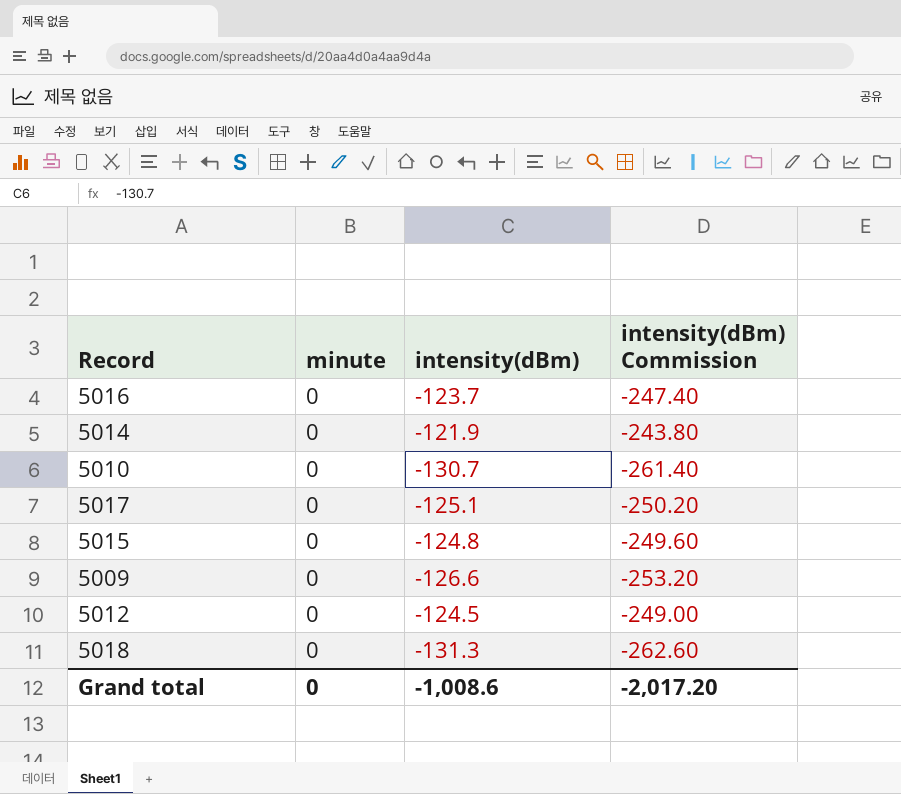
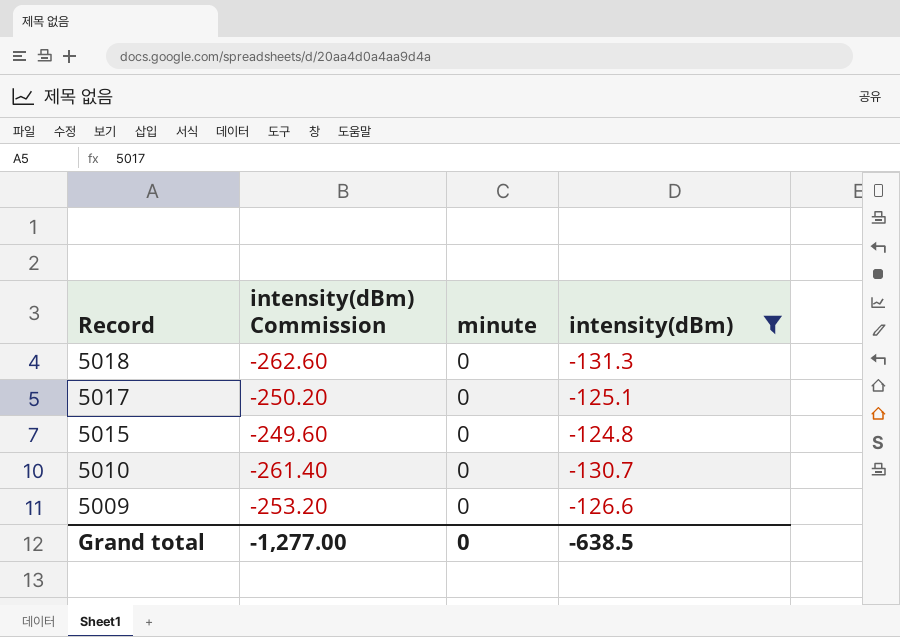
filter: none -> intensity(dBm) <= -124.8
row order: none -> Record descending
column intensity(dBm) Commission | position: 4 -> 2
Grand total | intensity(dBm) Commission: -2,017.20 -> -1,277.00
Grand total | intensity(dBm): -1,008.6 -> -638.5

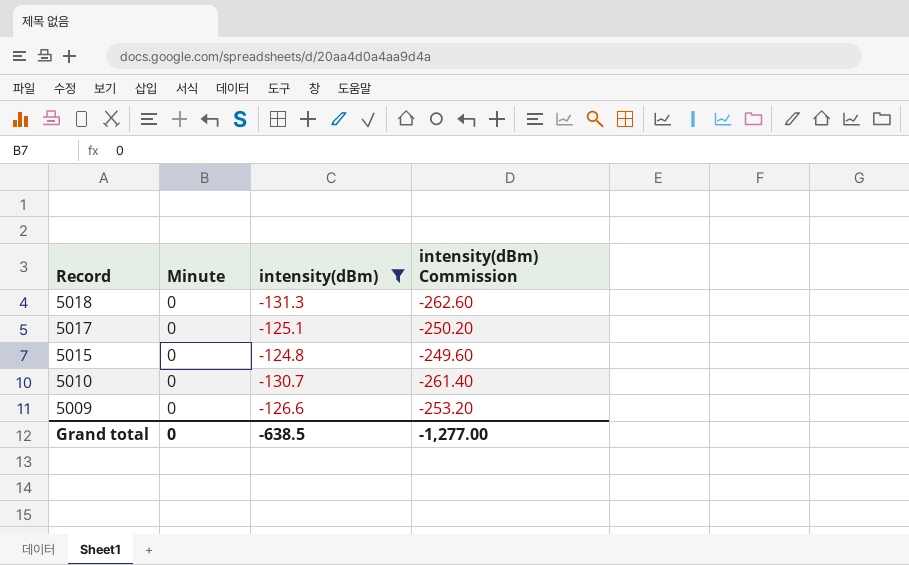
column name: minute -> Minute
column intensity(dBm) Commission | position: 2 -> 4

